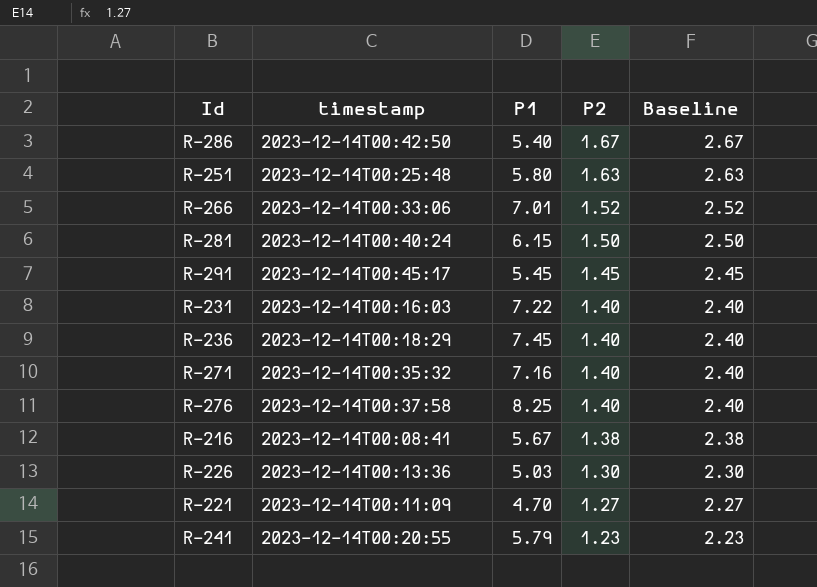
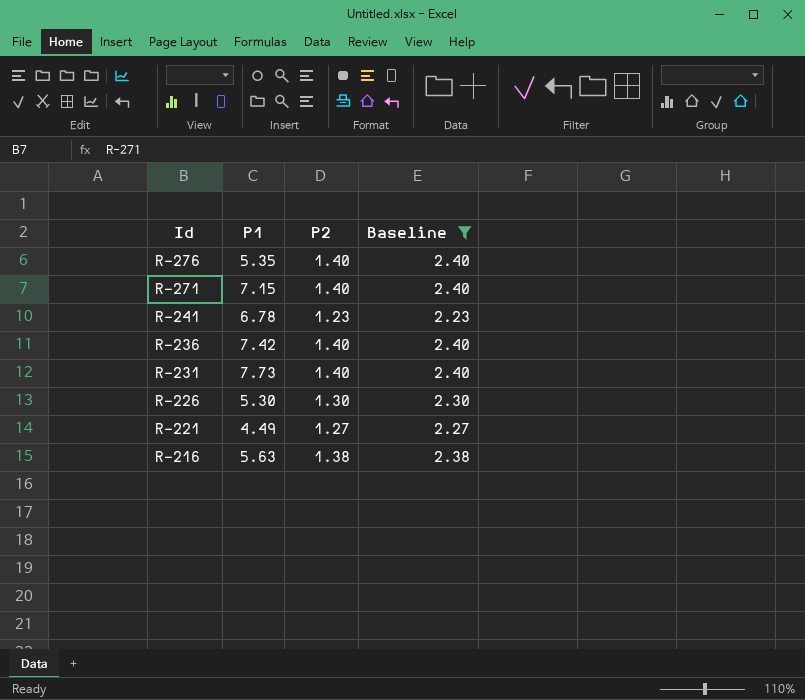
filter: none -> Baseline <= 2.40
row order: P2 descending -> Id descending
column timestamp | position: 2 -> none
R-276 | P1: 8.25 -> 5.35
R-271 | P1: 7.16 -> 7.15
R-241 | P1: 5.79 -> 6.78
R-236 | P1: 7.45 -> 7.42
R-231 | P1: 7.22 -> 7.73
R-226 | P1: 5.03 -> 5.30
R-221 | P1: 4.70 -> 4.49
R-216 | P1: 5.67 -> 5.63

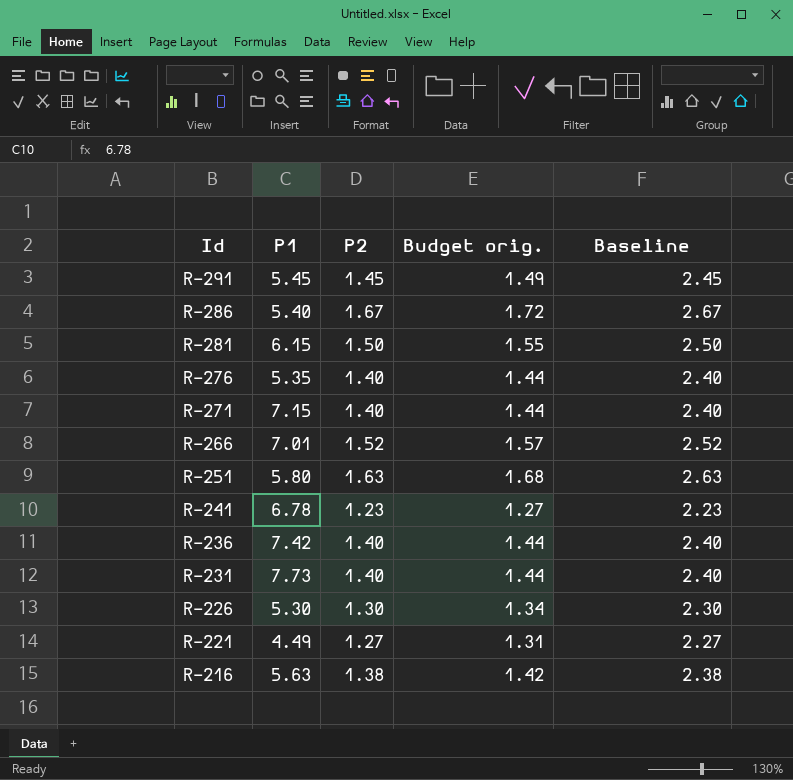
filter: Baseline <= 2.40 -> none
column Budget orig. | formula: none -> [P2] * 1.03

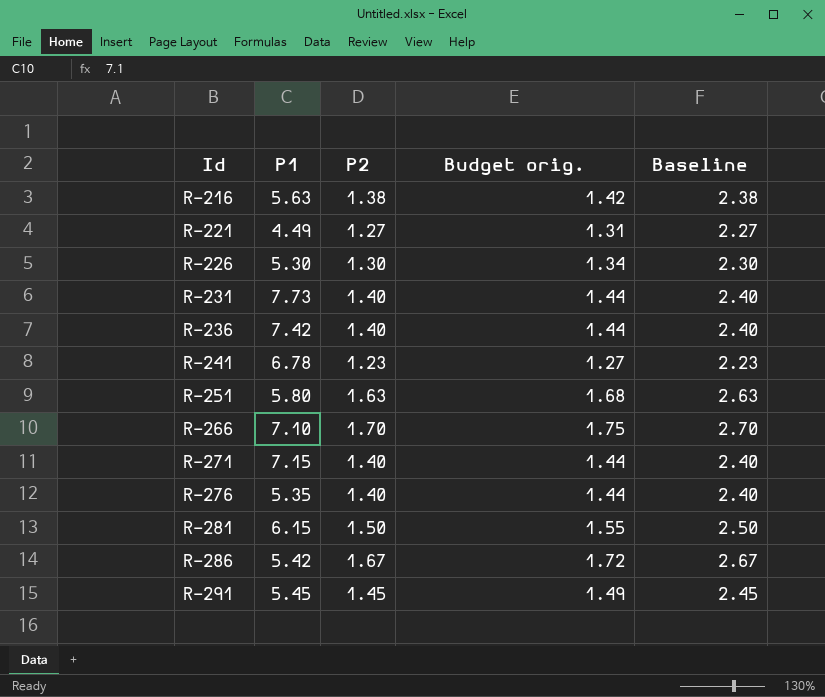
row order: Id descending -> Id ascending
R-266 | P1: 7.01 -> 7.10
R-266 | P2: 1.52 -> 1.70
R-266 | Budget orig.: 1.57 -> 1.75
R-266 | Baseline: 2.52 -> 2.70
R-286 | P1: 5.40 -> 5.42

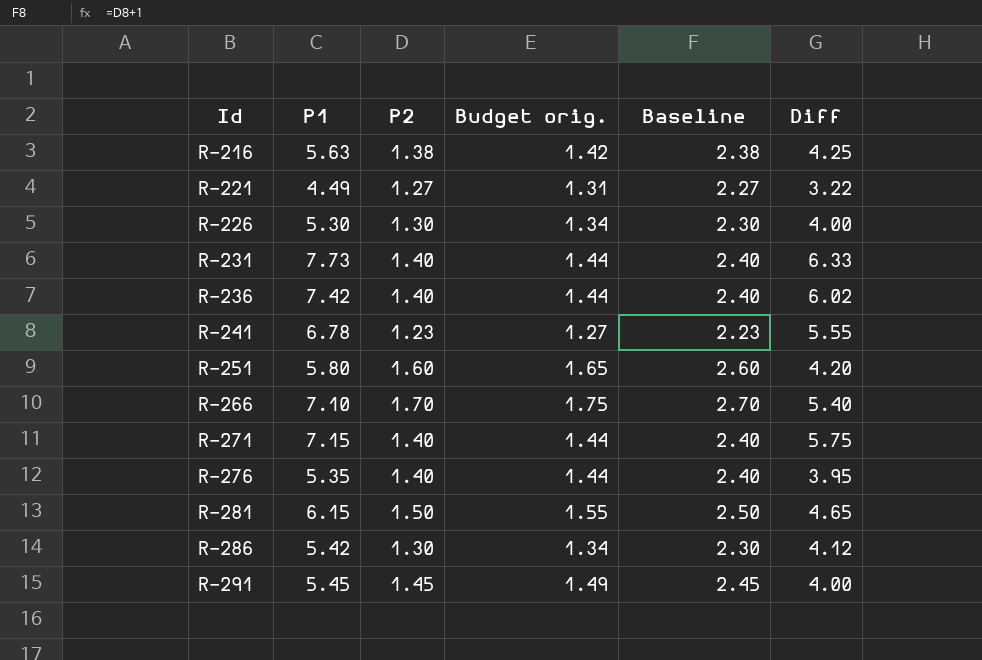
column Diff | formula: none -> [P1] - [P2]
R-251 | P2: 1.63 -> 1.60
R-251 | Budget orig.: 1.68 -> 1.65
R-251 | Baseline: 2.63 -> 2.60
R-286 | P2: 1.67 -> 1.30
R-286 | Budget orig.: 1.72 -> 1.34
R-286 | Baseline: 2.67 -> 2.30

